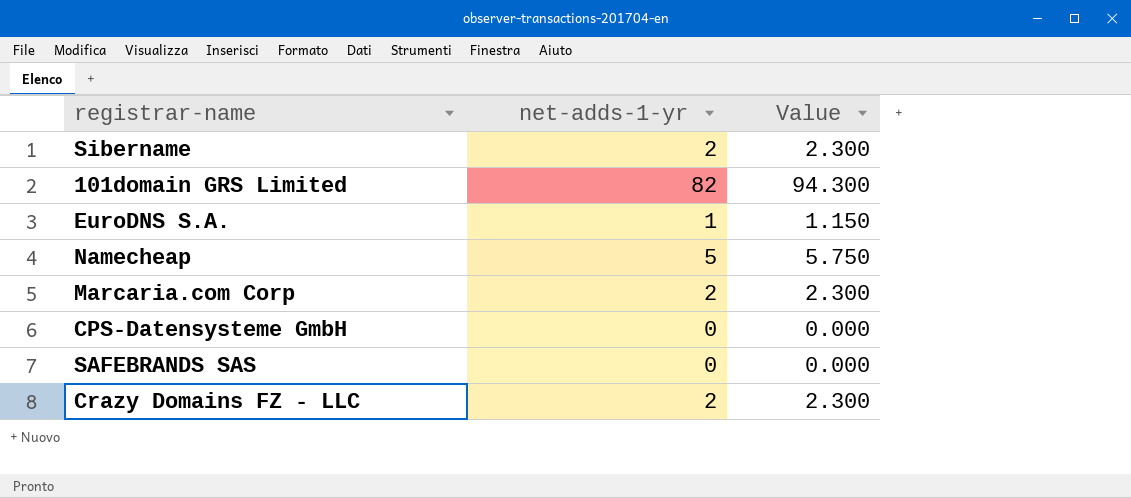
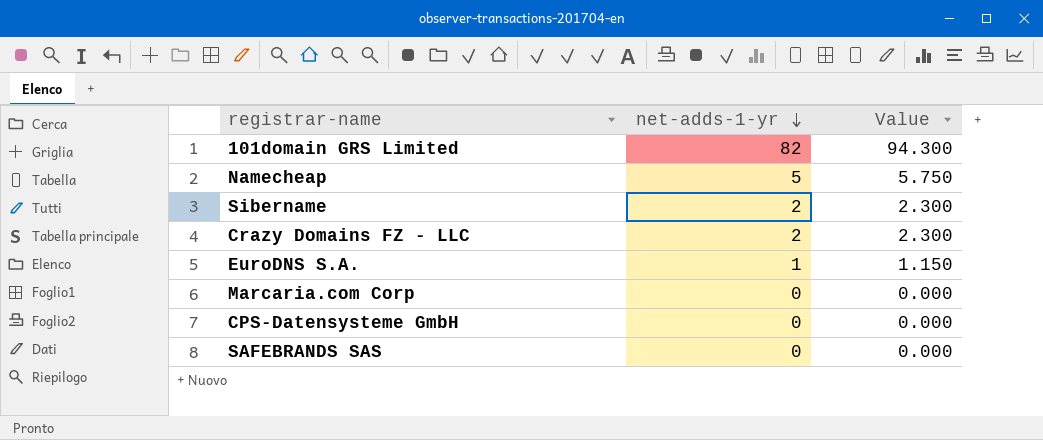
row order: none -> net-adds-1-yr descending
Marcaria.com Corp | net-adds-1-yr: 2 -> 0
Marcaria.com Corp | Value: 2.300 -> 0.000

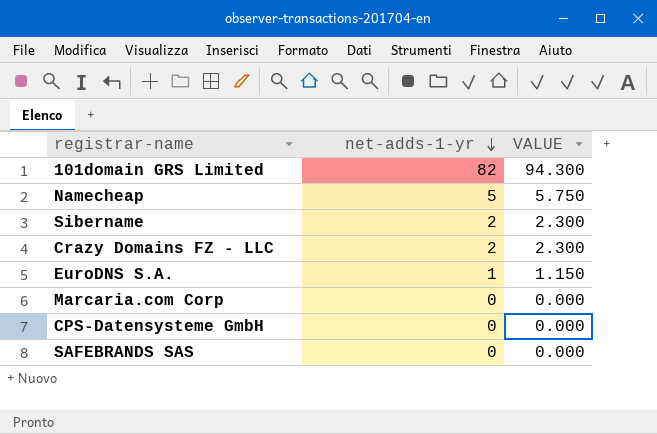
column name: Value -> VALUE

